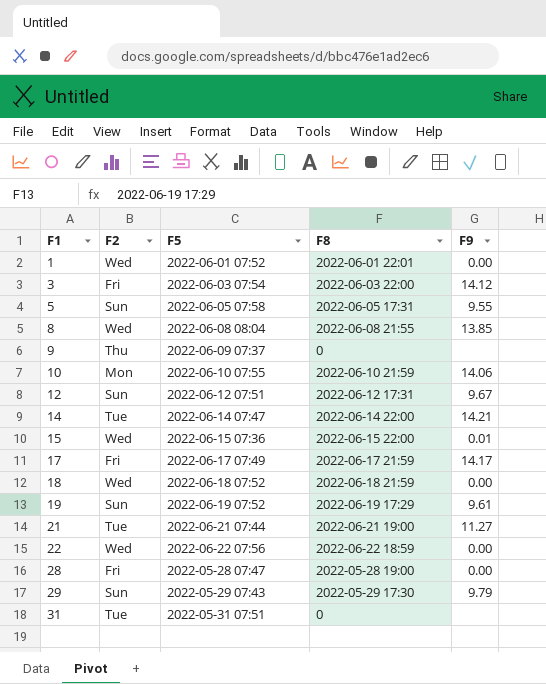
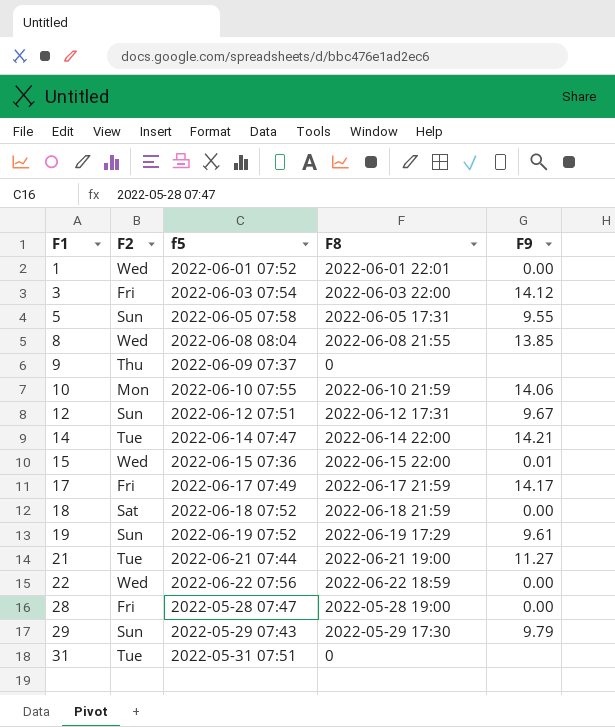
column name: F5 -> f5
18 | F2: Wed -> Sat

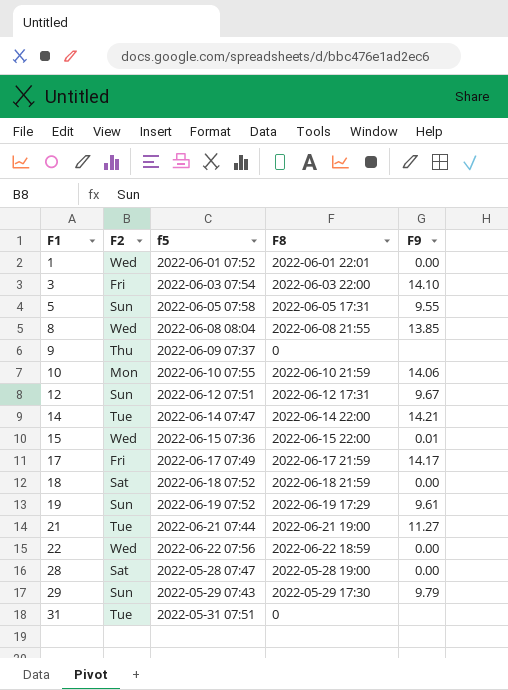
3 | F9: 14.12 -> 14.10
28 | F2: Fri -> Sat

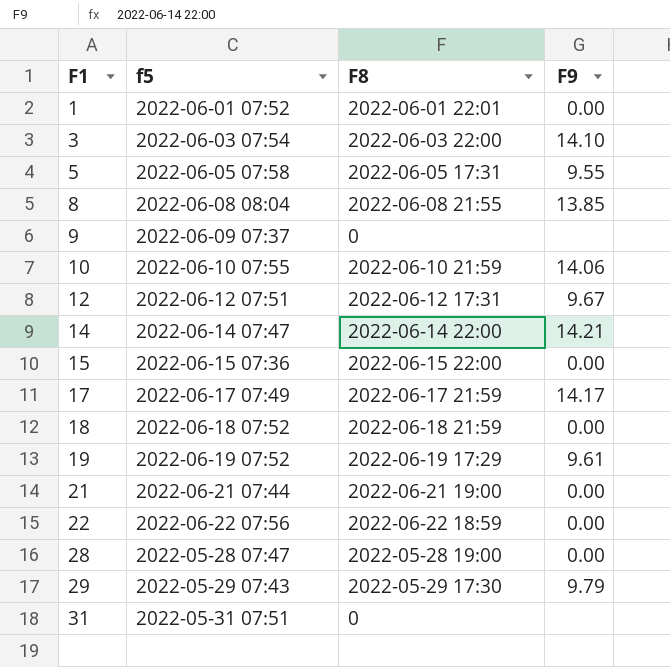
column F2 | position: 2 -> none
15 | F9: 0.01 -> 0.00
21 | F9: 11.27 -> 0.00

